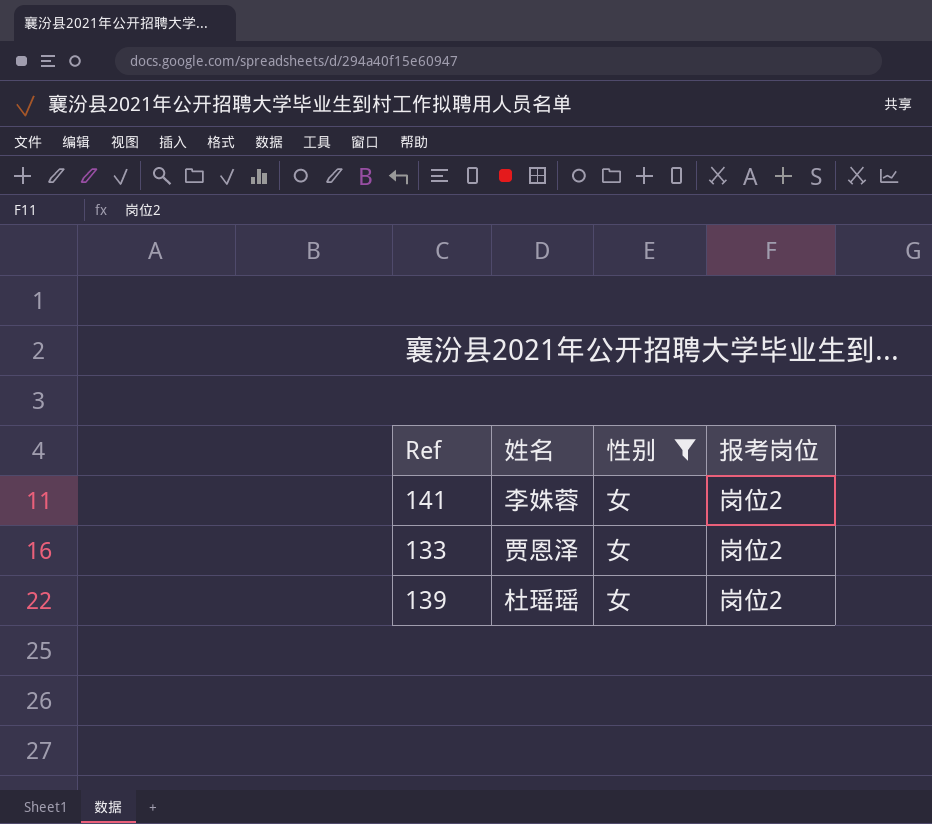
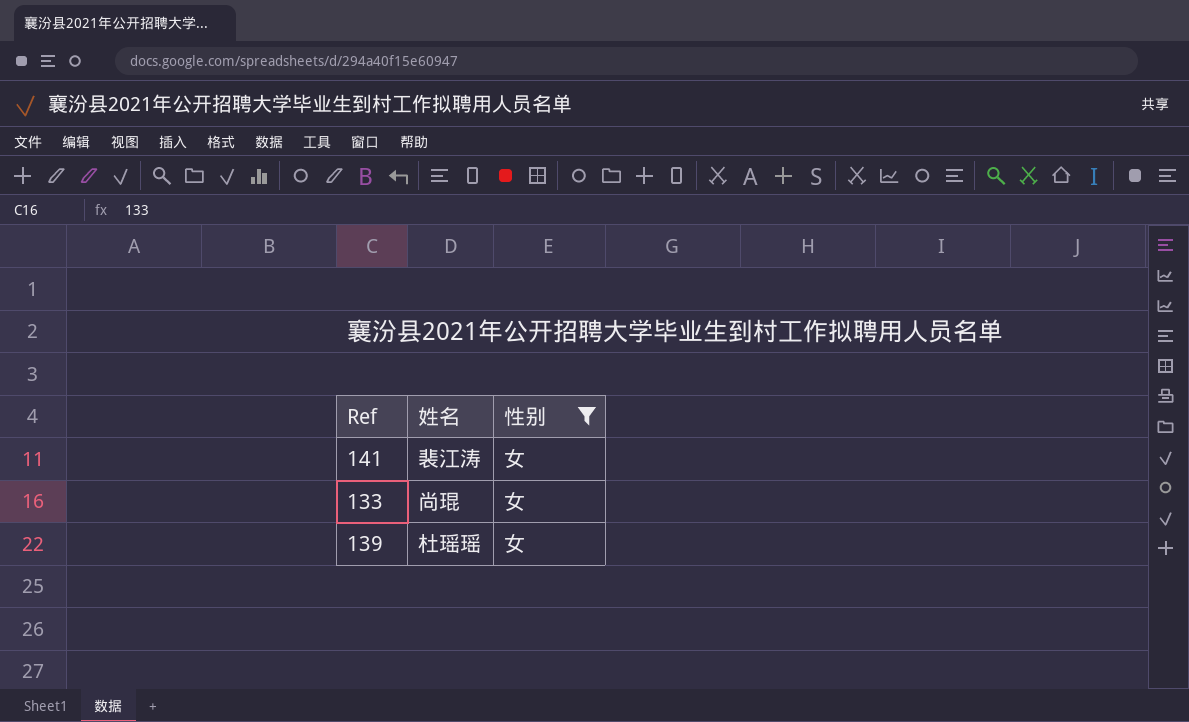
column 报考岗位 | position: 4 -> none
141 | 姓名: 李姝蓉 -> 裴江涛
133 | 姓名: 贾恩泽 -> 尚琨

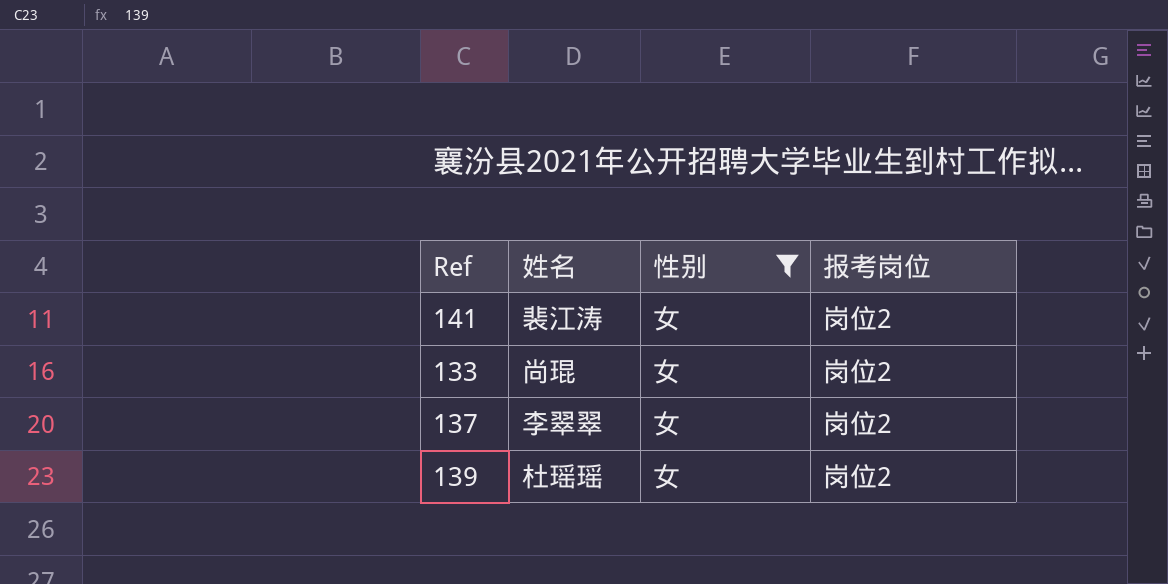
column 报考岗位 | position: none -> 4
row 137: none -> 李翠翠 | 女 | 岗位2

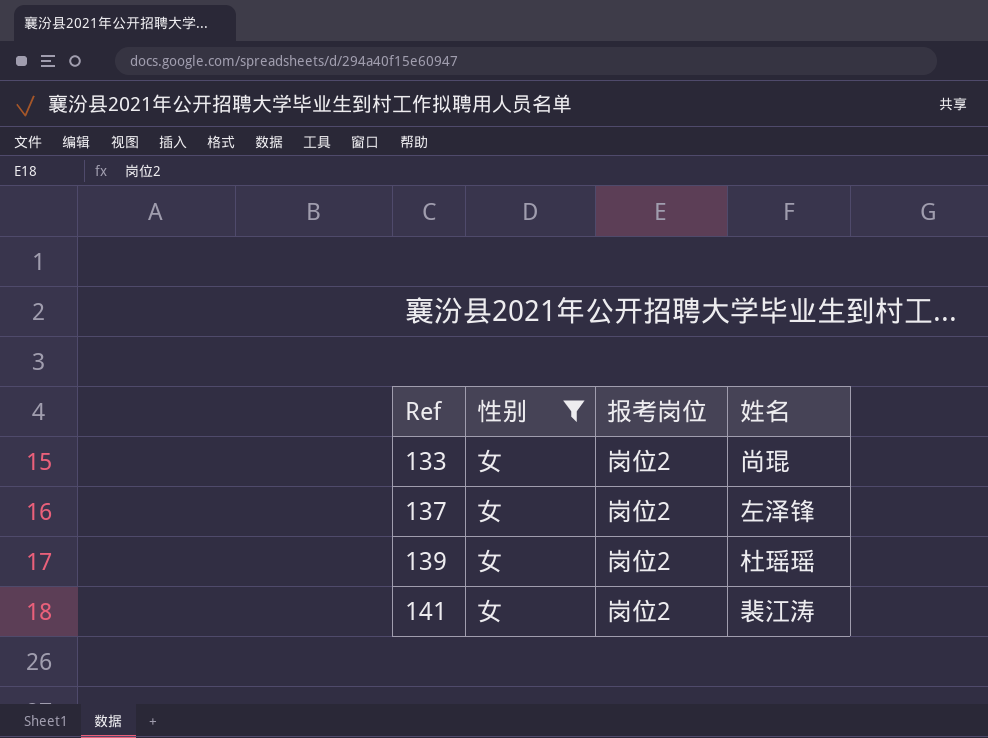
row order: none -> Ref ascending
column 姓名 | position: 2 -> 4
137 | 姓名: 李翠翠 -> 左泽锋

